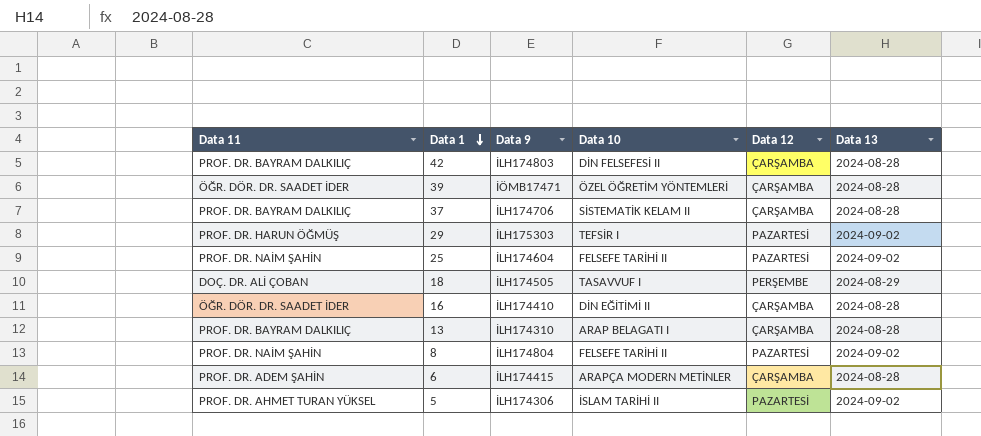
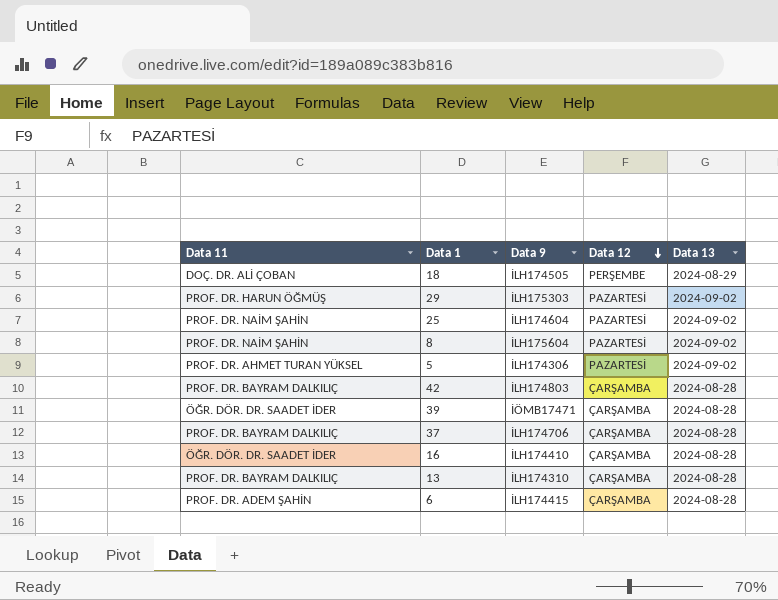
row order: Data 1 descending -> Data 12 descending
column Data 10 | position: 4 -> none
8 | Data 9: İLH174804 -> İLH175604

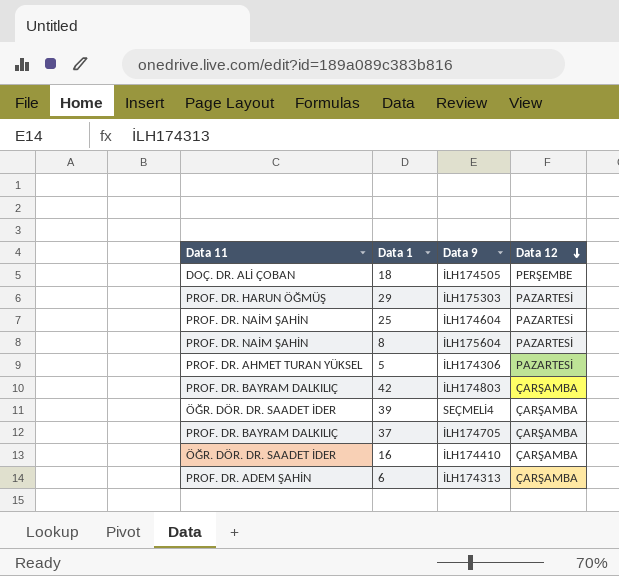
column Data 13 | position: 5 -> none
row 13: PROF. DR. BAYRAM DALKILIÇ | İLH174310 | ÇARŞAMBA | 2024-08-28 -> none
39 | Data 9: İÖMB17471 -> SEÇMELİ4
37 | Data 9: İLH174706 -> İLH174705
6 | Data 9: İLH174415 -> İLH174313

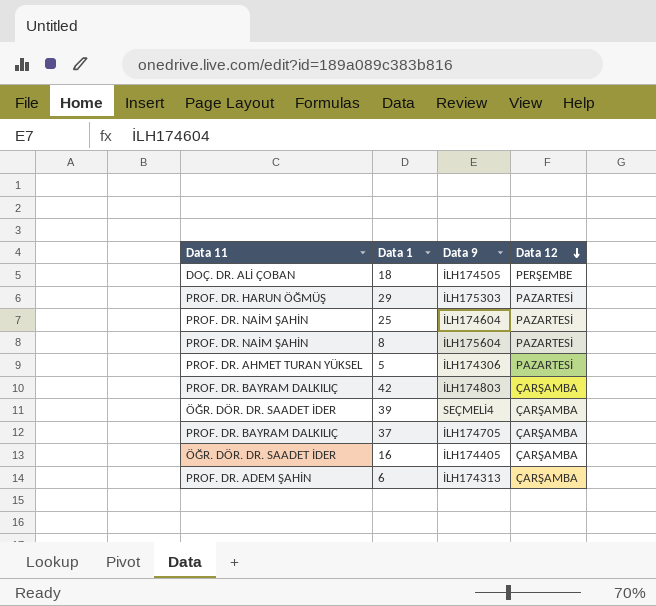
16 | Data 9: İLH174410 -> İLH174405

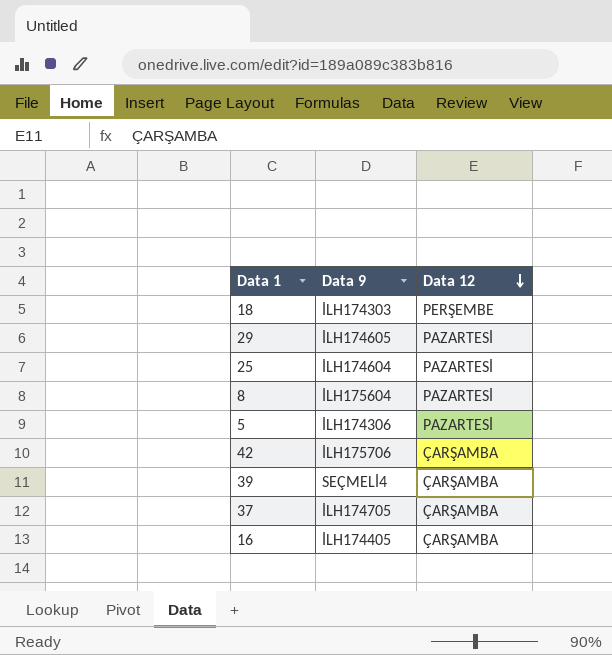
column Data 11 | position: 1 -> none
row 6: PROF. DR. ADEM ŞAHİN | İLH174313 | ÇARŞAMBA -> none
18 | Data 9: İLH174505 -> İLH174303
29 | Data 9: İLH175303 -> İLH174605
42 | Data 9: İLH174803 -> İLH175706

